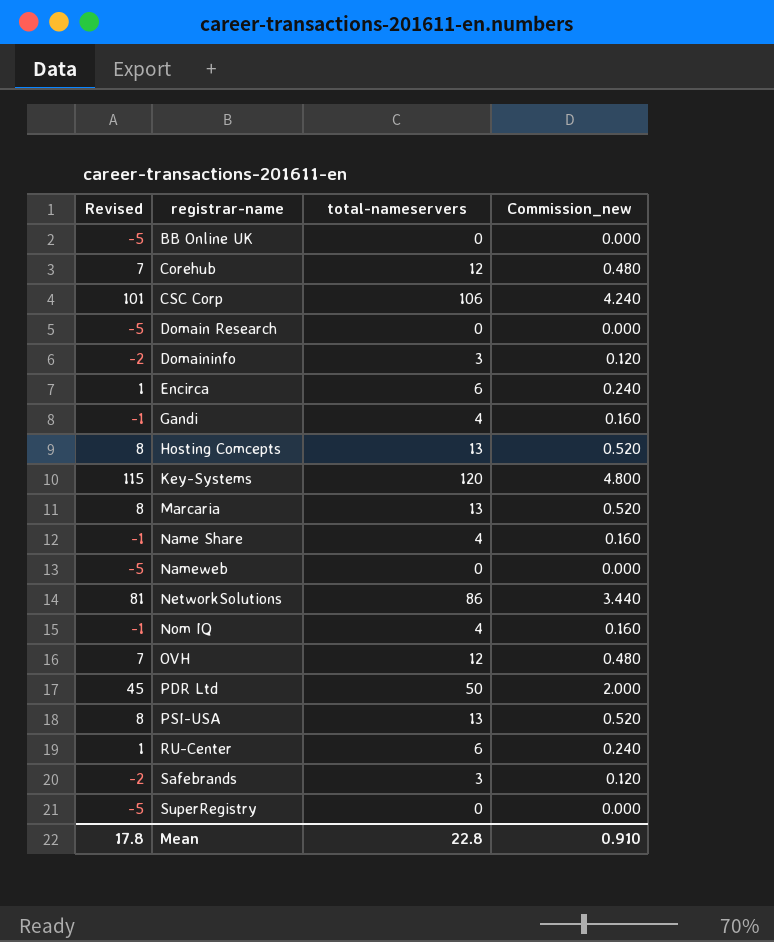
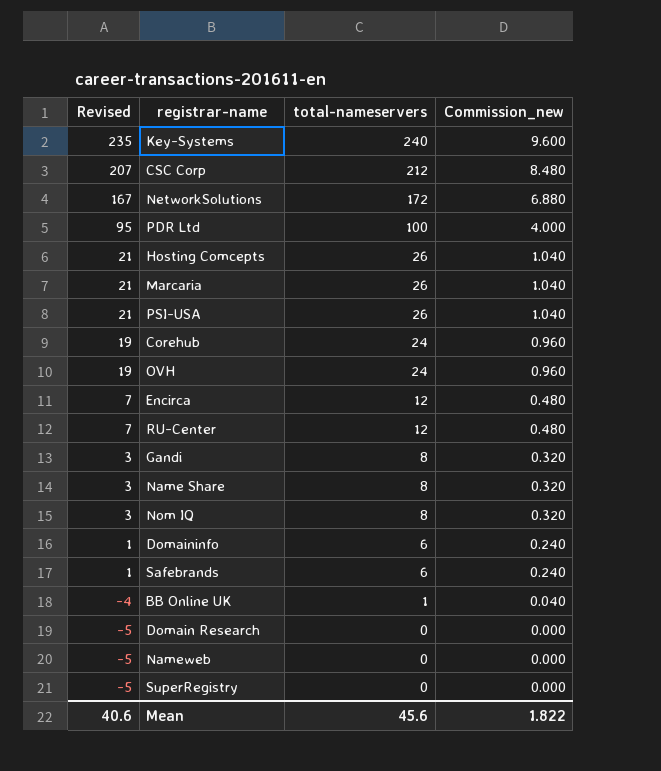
row order: registrar-name ascending -> Revised descending
Key-Systems | Revised: 115 -> 235
Key-Systems | total-nameservers: 120 -> 240
Key-Systems | Commission_new: 4.800 -> 9.600
CSC Corp | Revised: 101 -> 207
CSC Corp | total-nameservers: 106 -> 212
CSC Corp | Commission_new: 4.240 -> 8.480
NetworkSolutions | Revised: 81 -> 167
NetworkSolutions | total-nameservers: 86 -> 172
NetworkSolutions | Commission_new: 3.440 -> 6.880
PDR Ltd | Revised: 45 -> 95
PDR Ltd | total-nameservers: 50 -> 100
PDR Ltd | Commission_new: 2.000 -> 4.000
Hosting Comcepts | Revised: 8 -> 21
Hosting Comcepts | total-nameservers: 13 -> 26
Hosting Comcepts | Commission_new: 0.520 -> 1.040
Marcaria | Revised: 8 -> 21
Marcaria | total-nameservers: 13 -> 26
Marcaria | Commission_new: 0.520 -> 1.040
PSI-USA | Revised: 8 -> 21
PSI-USA | total-nameservers: 13 -> 26
PSI-USA | Commission_new: 0.520 -> 1.040
Corehub | Revised: 7 -> 19
Corehub | total-nameservers: 12 -> 24
Corehub | Commission_new: 0.480 -> 0.960
OVH | Revised: 7 -> 19
OVH | total-nameservers: 12 -> 24
OVH | Commission_new: 0.480 -> 0.960
Encirca | Revised: 1 -> 7
Encirca | total-nameservers: 6 -> 12
Encirca | Commission_new: 0.240 -> 0.480
RU-Center | Revised: 1 -> 7
RU-Center | total-nameservers: 6 -> 12
RU-Center | Commission_new: 0.240 -> 0.480
Gandi | Revised: -1 -> 3
Gandi | total-nameservers: 4 -> 8
Gandi | Commission_new: 0.160 -> 0.320
Name Share | Revised: -1 -> 3
Name Share | total-nameservers: 4 -> 8
Name Share | Commission_new: 0.160 -> 0.320
Nom IQ | Revised: -1 -> 3
Nom IQ | total-nameservers: 4 -> 8
Nom IQ | Commission_new: 0.160 -> 0.320
Domaininfo | Revised: -2 -> 1
Domaininfo | total-nameservers: 3 -> 6
Domaininfo | Commission_new: 0.120 -> 0.240
Safebrands | Revised: -2 -> 1
Safebrands | total-nameservers: 3 -> 6
Safebrands | Commission_new: 0.120 -> 0.240
BB Online UK | Revised: -5 -> -4
BB Online UK | total-nameservers: 0 -> 1
BB Online UK | Commission_new: 0.000 -> 0.040
Mean | Revised: 17.8 -> 40.6
Mean | total-nameservers: 22.8 -> 45.6
Mean | Commission_new: 0.910 -> 1.822

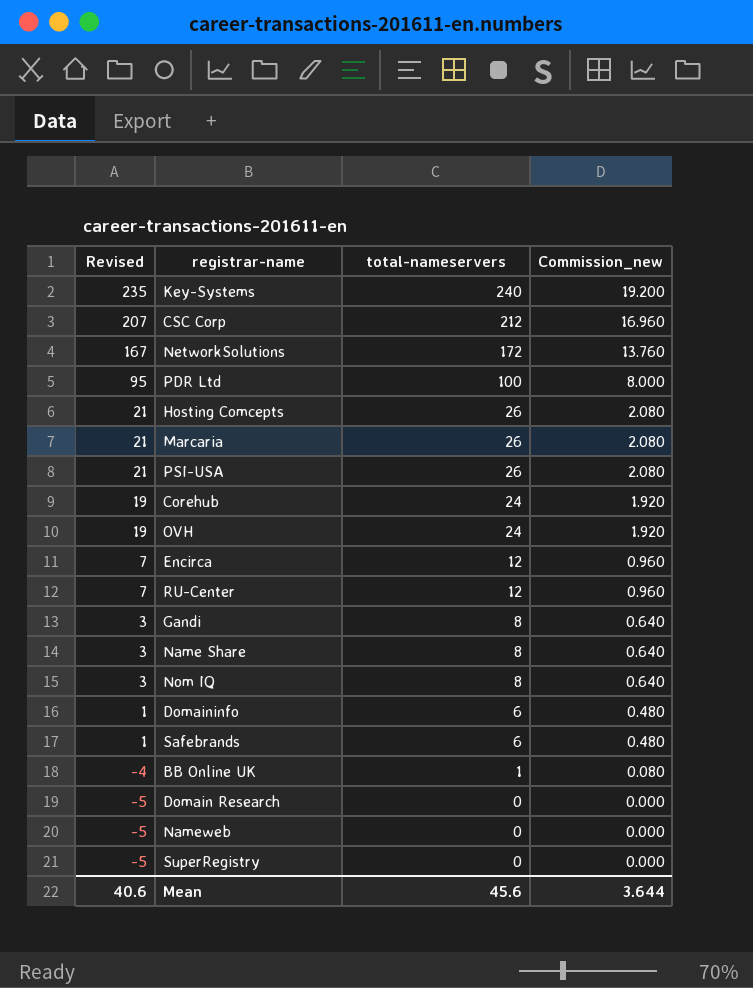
column Commission_new | formula: [total-nameservers] * 0.04 -> [total-nameservers] * 0.08
Mean | Commission_new: 1.822 -> 3.644

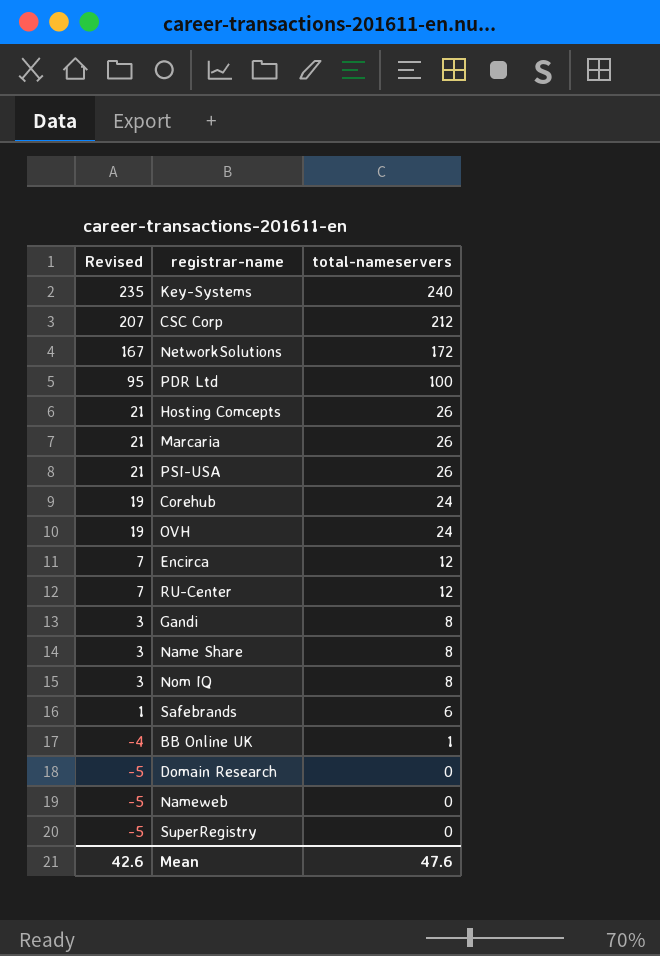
column Commission_new | formula: [total-nameservers] * 0.08 -> none
row Domaininfo: 1 | 6 | 0.480 -> none
Mean | Revised: 40.6 -> 42.6
Mean | total-nameservers: 45.6 -> 47.6

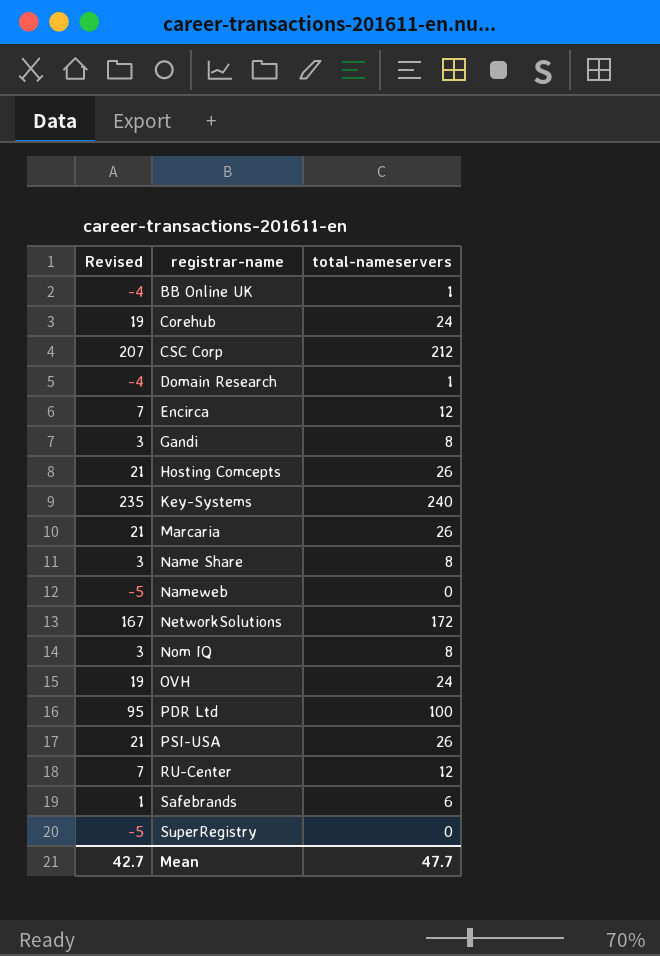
row order: Revised descending -> registrar-name ascending
Domain Research | Revised: -5 -> -4
Domain Research | total-nameservers: 0 -> 1
Mean | Revised: 42.6 -> 42.7
Mean | total-nameservers: 47.6 -> 47.7

